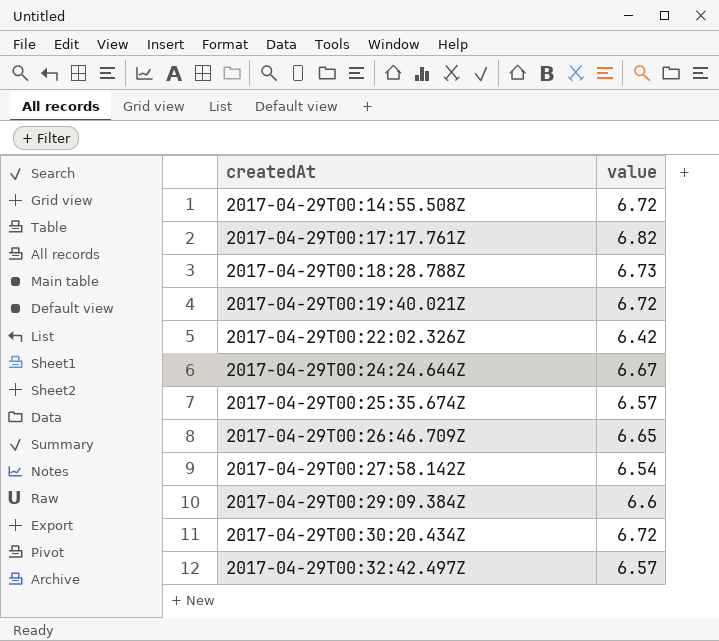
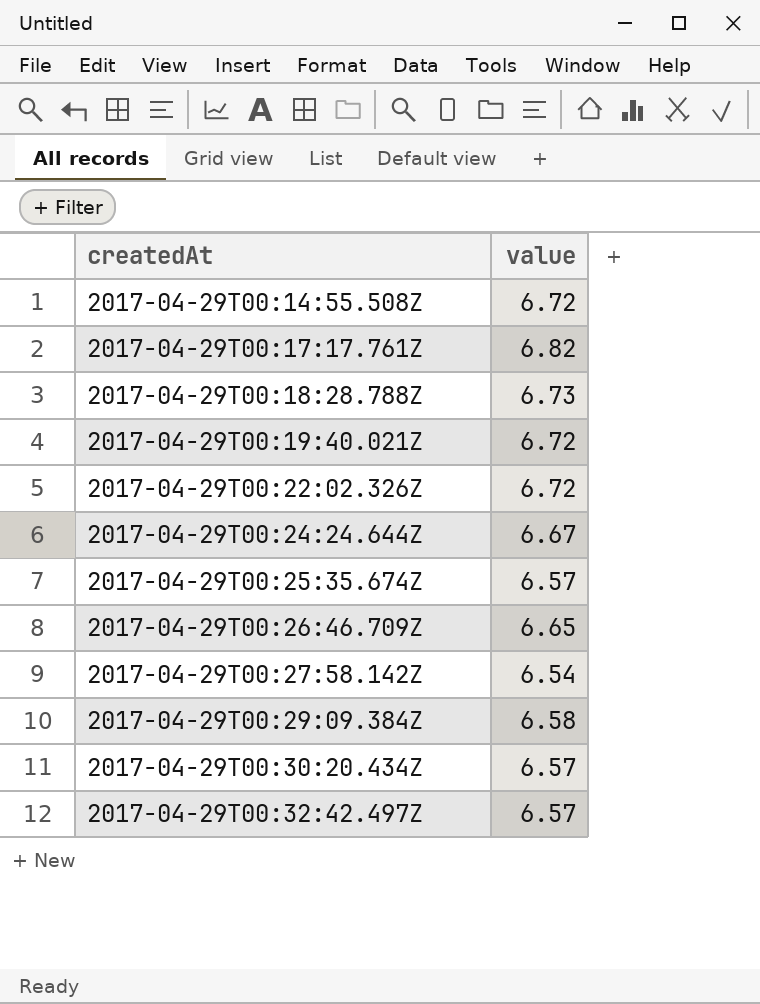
2017-04-29T00:22:02.326Z | value: 6.42 -> 6.72
2017-04-29T00:29:09.384Z | value: 6.6 -> 6.58
2017-04-29T00:30:20.434Z | value: 6.72 -> 6.57

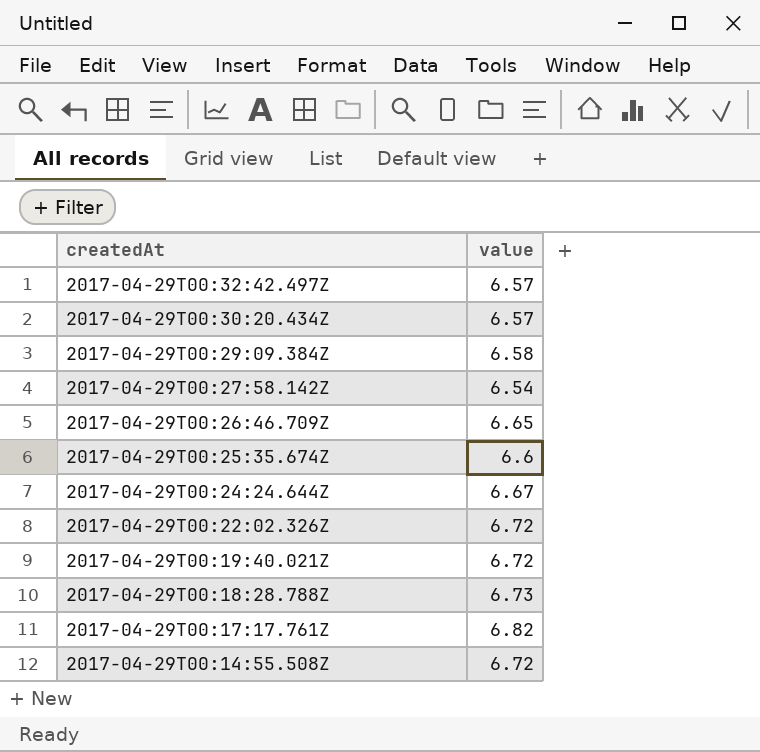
row order: createdAt ascending -> createdAt descending
2017-04-29T00:25:35.674Z | value: 6.57 -> 6.6

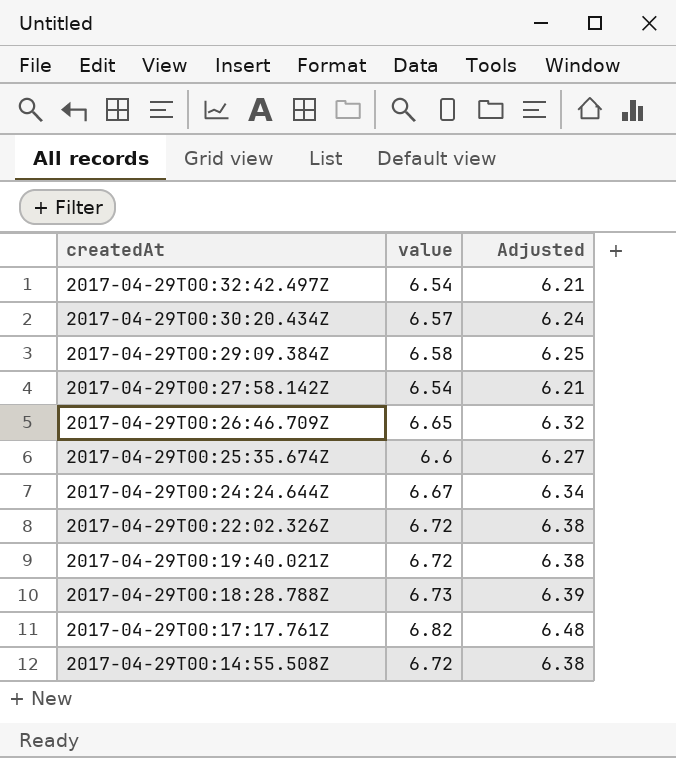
column Adjusted | formula: none -> [value] * 0.95
2017-04-29T00:32:42.497Z | value: 6.57 -> 6.54

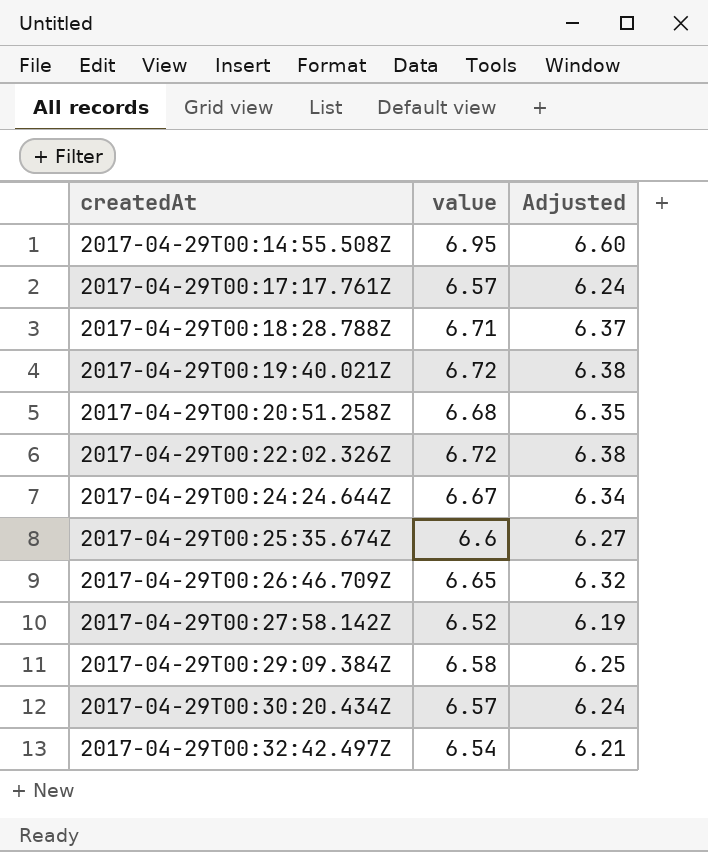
row order: createdAt descending -> createdAt ascending
2017-04-29T00:14:55.508Z | value: 6.72 -> 6.95
2017-04-29T00:14:55.508Z | Adjusted: 6.38 -> 6.60
2017-04-29T00:17:17.761Z | value: 6.82 -> 6.57
2017-04-29T00:17:17.761Z | Adjusted: 6.48 -> 6.24
2017-04-29T00:18:28.788Z | value: 6.73 -> 6.71
2017-04-29T00:18:28.788Z | Adjusted: 6.39 -> 6.37
row 2017-04-29T00:20:51.258Z: none -> 6.68 | 6.35
2017-04-29T00:27:58.142Z | value: 6.54 -> 6.52
2017-04-29T00:27:58.142Z | Adjusted: 6.21 -> 6.19

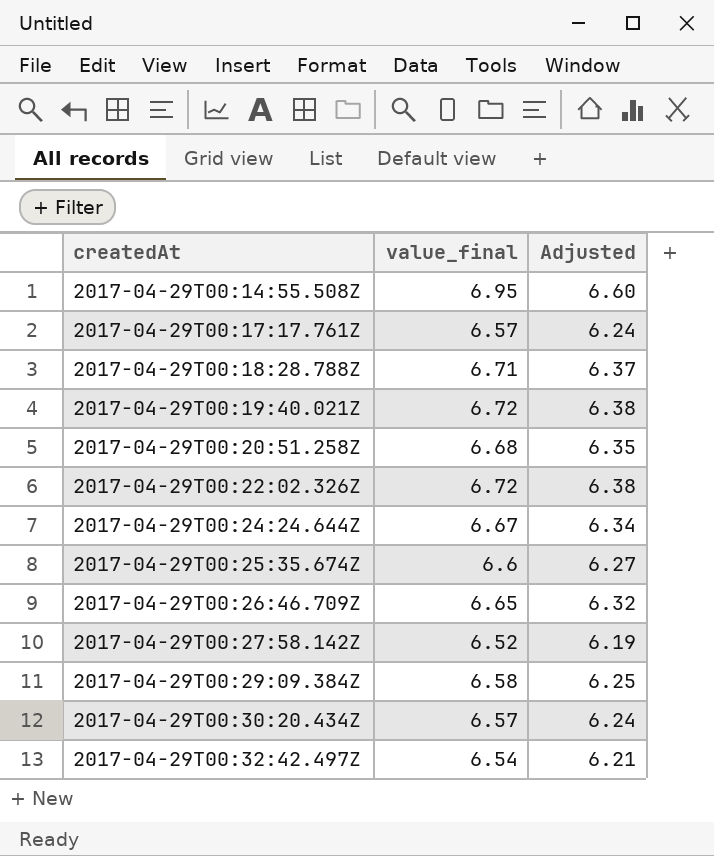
column name: value -> value_final

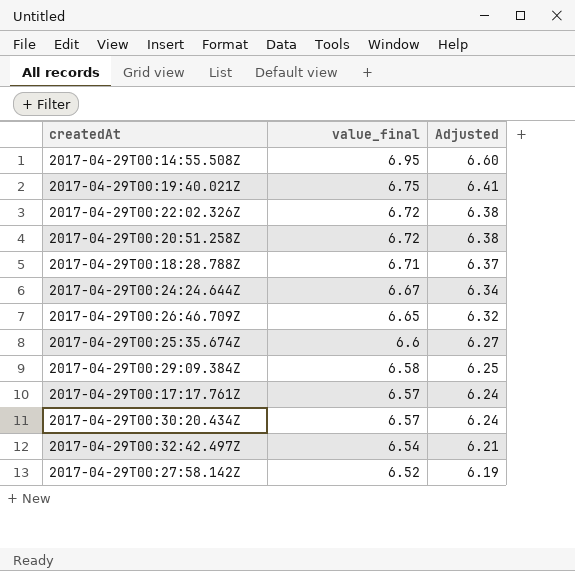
row order: createdAt ascending -> value_final descending
2017-04-29T00:19:40.021Z | value_final: 6.72 -> 6.75
2017-04-29T00:19:40.021Z | Adjusted: 6.38 -> 6.41
2017-04-29T00:20:51.258Z | value_final: 6.68 -> 6.72
2017-04-29T00:20:51.258Z | Adjusted: 6.35 -> 6.38

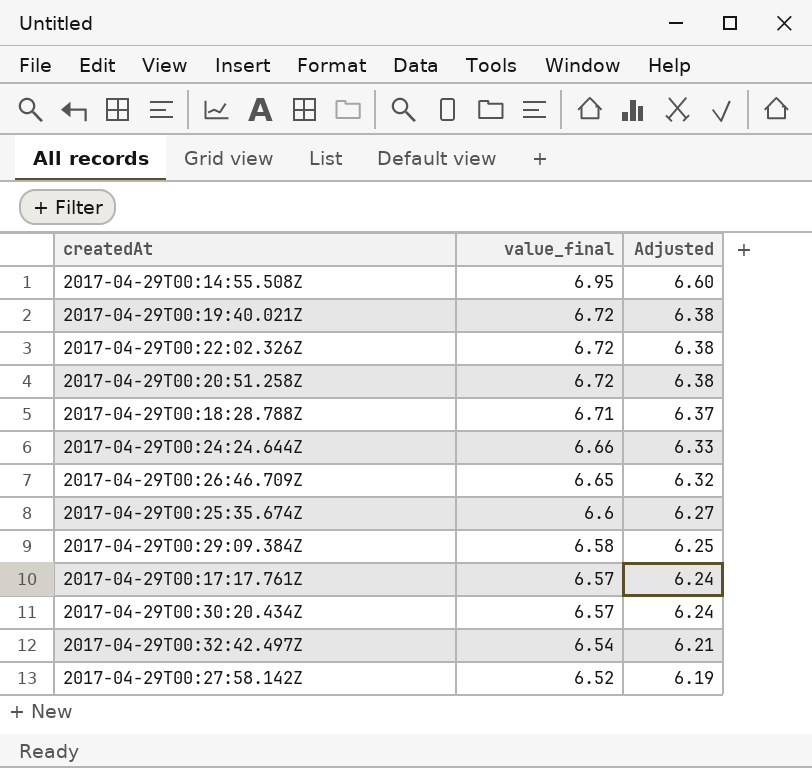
2017-04-29T00:19:40.021Z | value_final: 6.75 -> 6.72
2017-04-29T00:19:40.021Z | Adjusted: 6.41 -> 6.38
2017-04-29T00:24:24.644Z | value_final: 6.67 -> 6.66
2017-04-29T00:24:24.644Z | Adjusted: 6.34 -> 6.33

